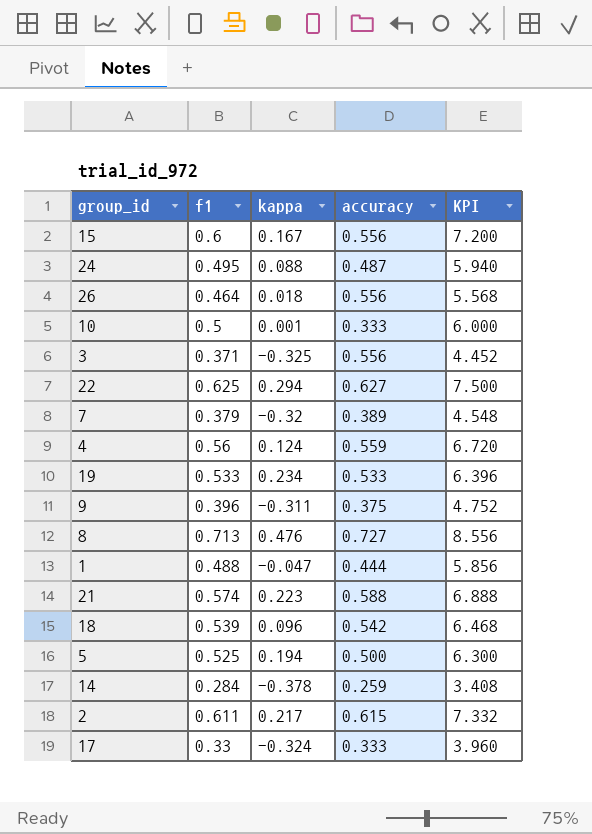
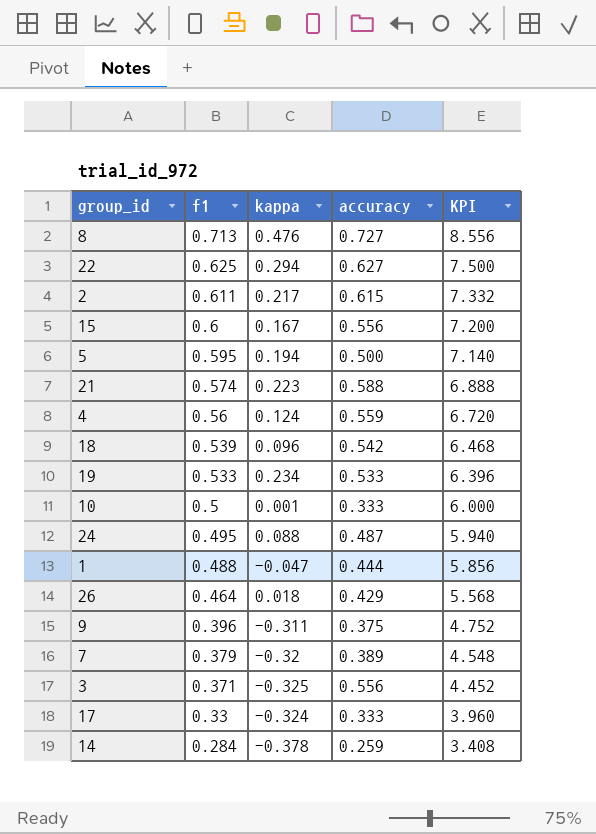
row order: none -> f1 descending
5 | f1: 0.525 -> 0.595
5 | KPI: 6.300 -> 7.140
26 | accuracy: 0.556 -> 0.429

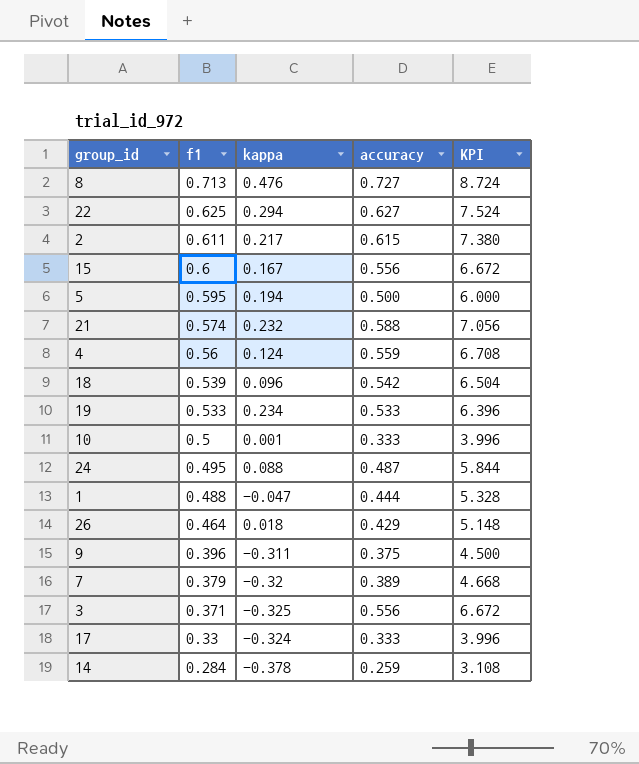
column KPI | formula: [f1] * 12 -> [accuracy] * 12
21 | kappa: 0.223 -> 0.232

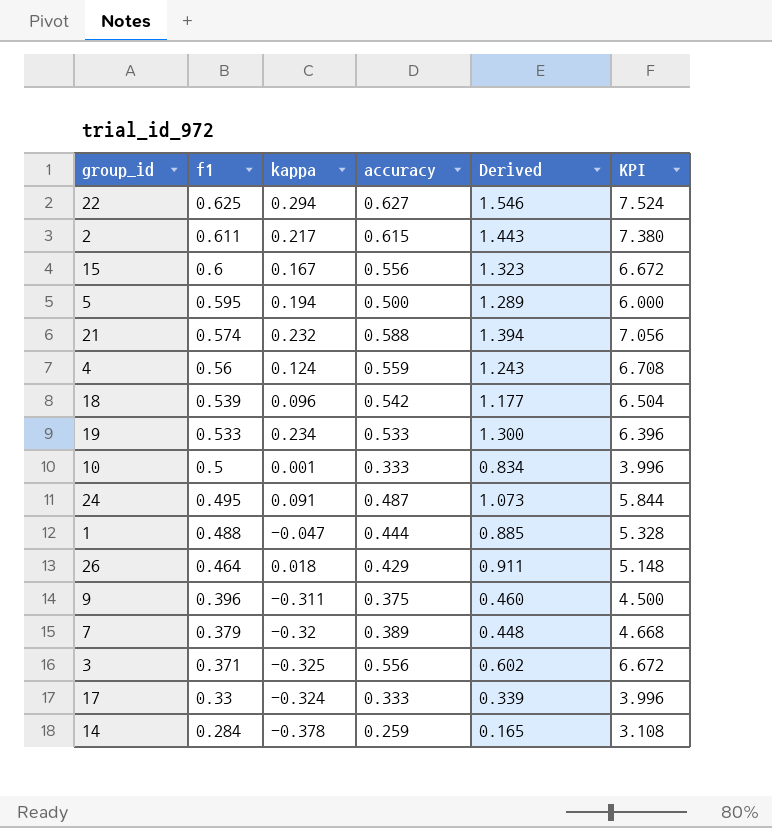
column Derived | formula: none -> [f1] + [kappa] + [accuracy]
row 8: 0.713 | 0.476 | 0.727 | 8.724 -> none
24 | kappa: 0.088 -> 0.091

